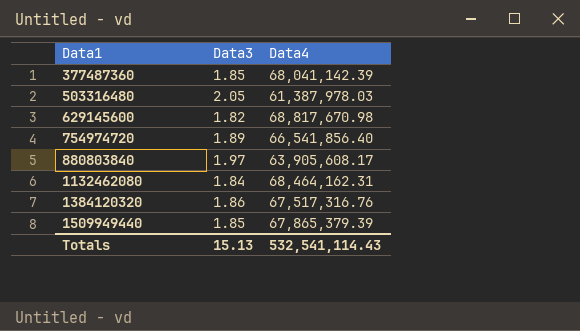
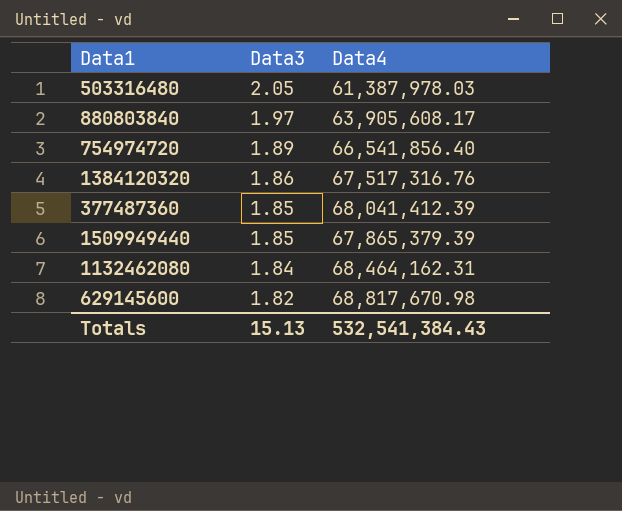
row order: Data1 ascending -> Data3 descending
377487360 | Data4: 68,041,142.39 -> 68,041,412.39
Totals | Data4: 532,541,114.43 -> 532,541,384.43

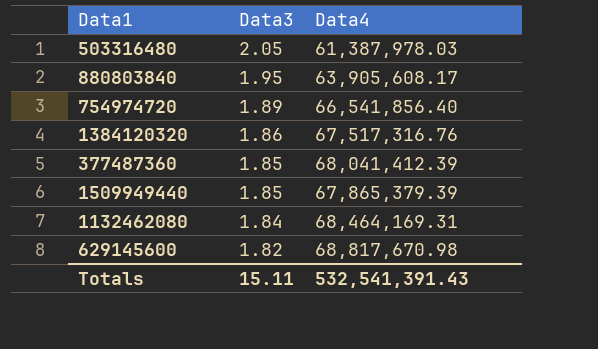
880803840 | Data3: 1.97 -> 1.95
1132462080 | Data4: 68,464,162.31 -> 68,464,169.31
Totals | Data3: 15.13 -> 15.11
Totals | Data4: 532,541,384.43 -> 532,541,391.43

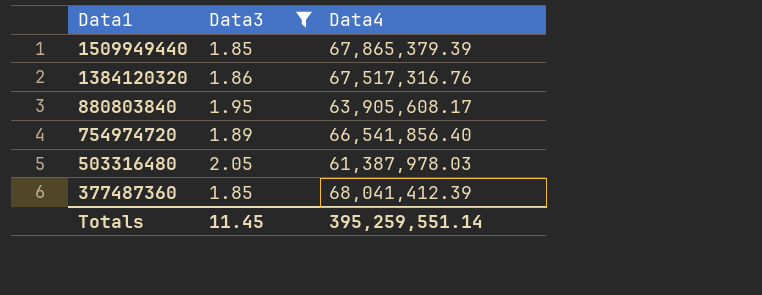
filter: none -> Data3 >= 1.85
row order: Data3 descending -> Data1 descending
Totals | Data3: 15.11 -> 11.45
Totals | Data4: 532,541,391.43 -> 395,259,551.14

